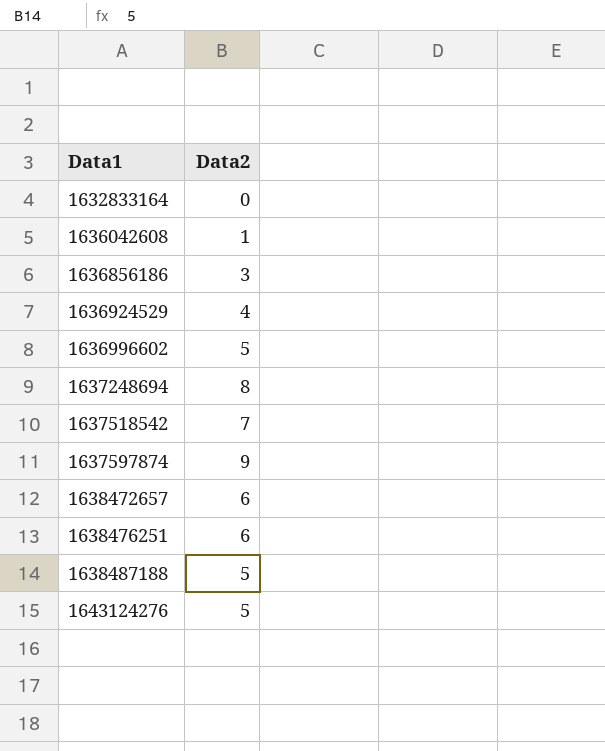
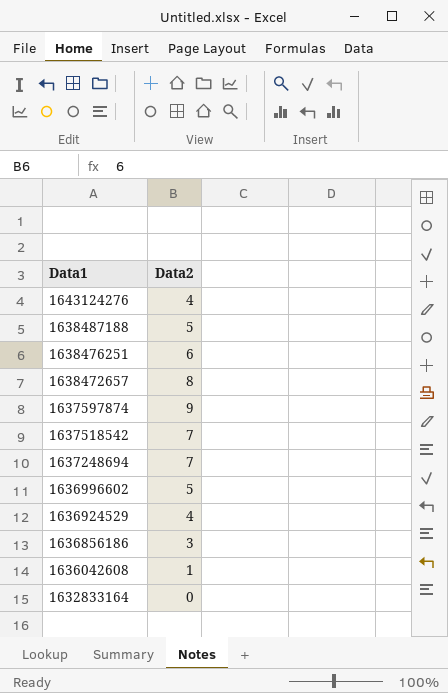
row order: Data1 ascending -> Data1 descending
1643124276 | Data2: 5 -> 4
1638472657 | Data2: 6 -> 8
1637248694 | Data2: 8 -> 7

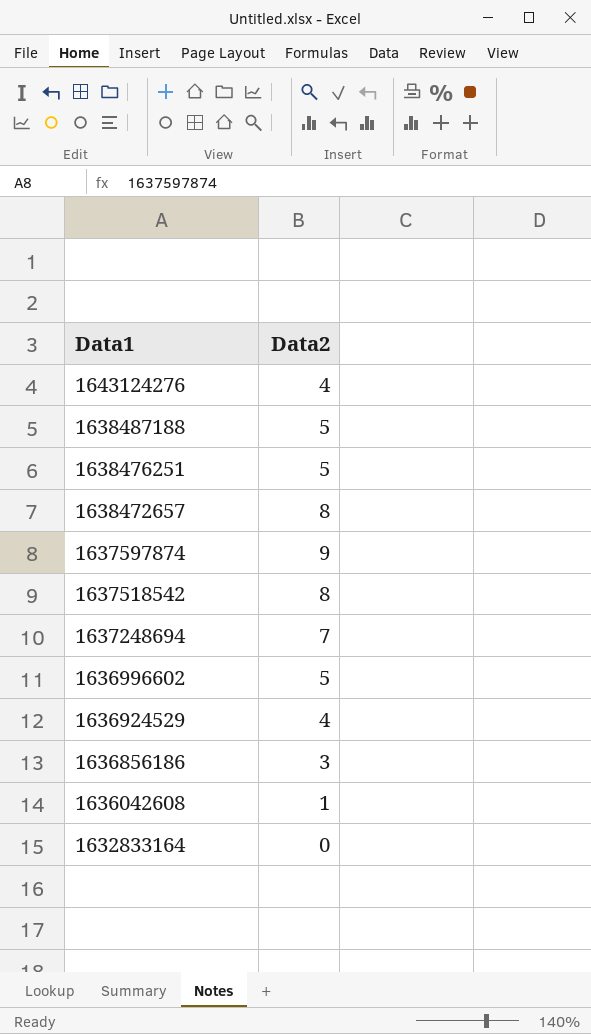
1638476251 | Data2: 6 -> 5
1637518542 | Data2: 7 -> 8

